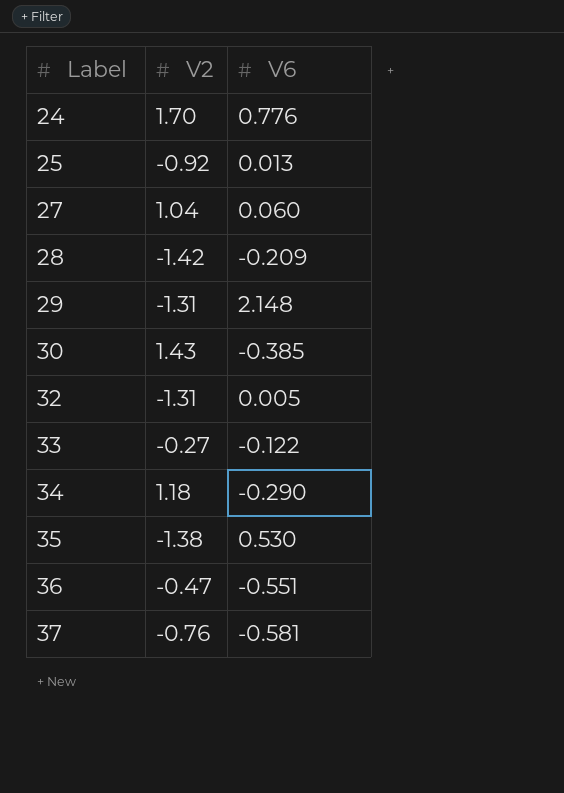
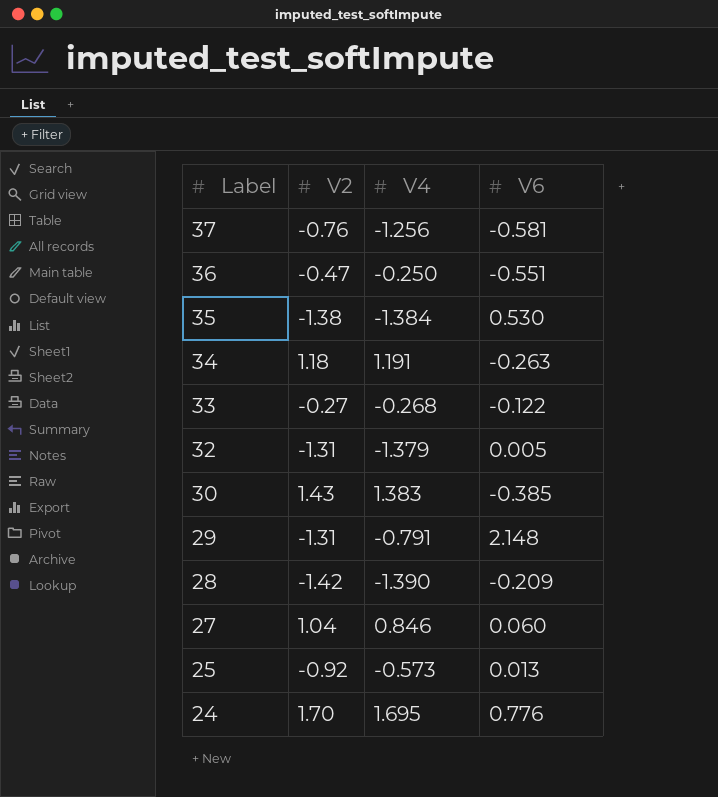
row order: Label ascending -> Label descending
column V4 | position: none -> 3
34 | V6: -0.290 -> -0.263

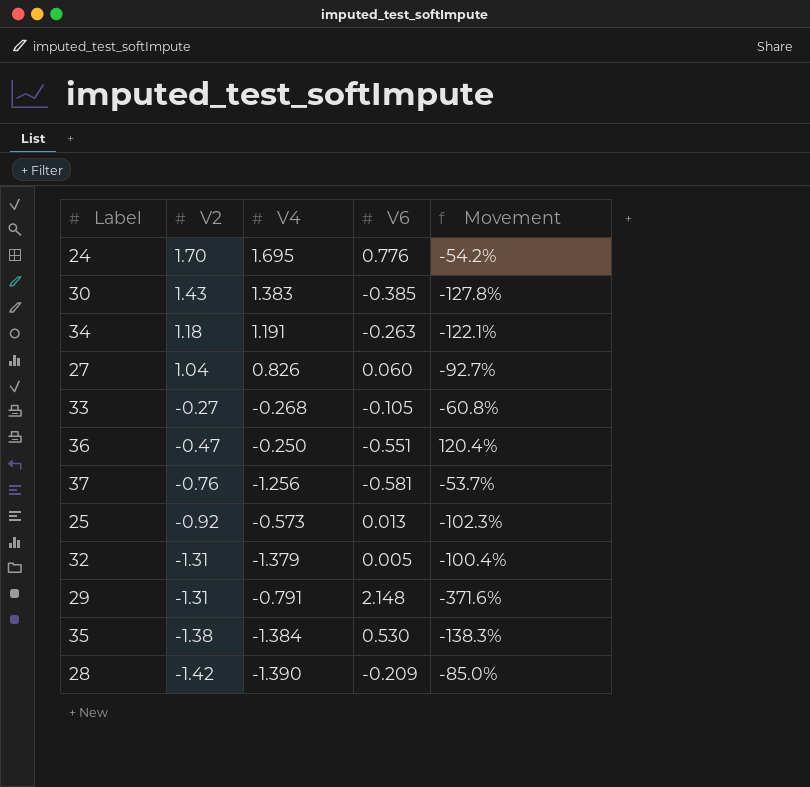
row order: Label descending -> V2 descending
column Movement | formula: none -> ([V6] - [V4]) / [V4]
27 | V4: 0.846 -> 0.826
33 | V6: -0.122 -> -0.105

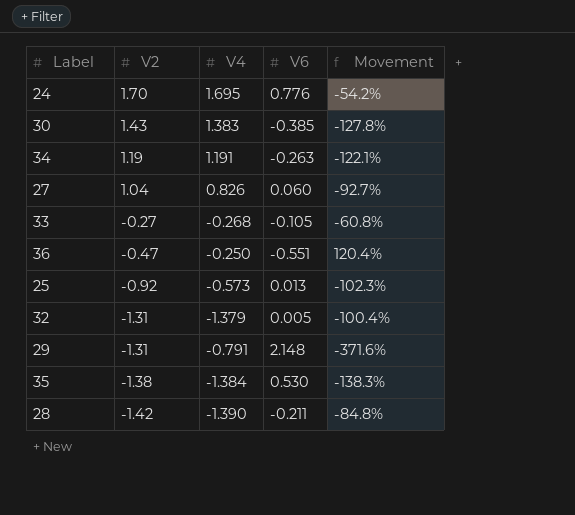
row 37: -0.76 | -1.256 | -0.581 | -53.7% -> none
34 | V2: 1.18 -> 1.19
28 | V6: -0.209 -> -0.211
28 | Movement: -85.0% -> -84.8%

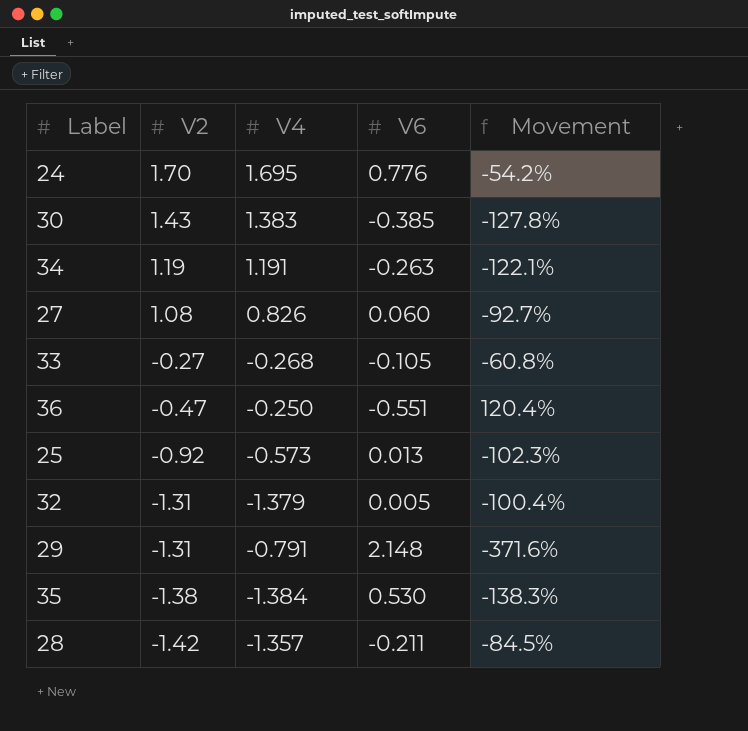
27 | V2: 1.04 -> 1.08
28 | V4: -1.390 -> -1.357
28 | Movement: -84.8% -> -84.5%

